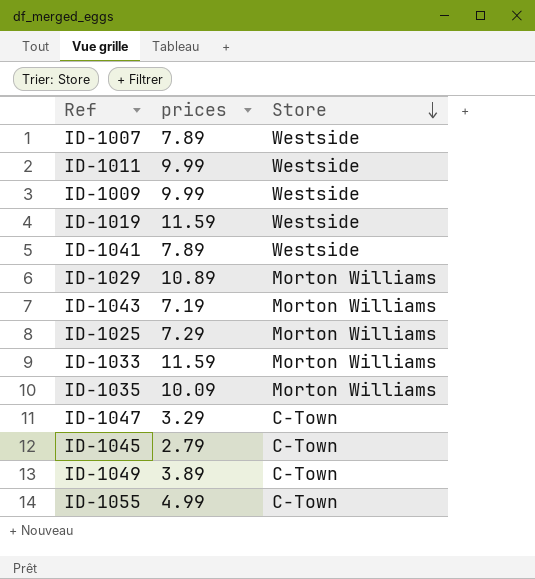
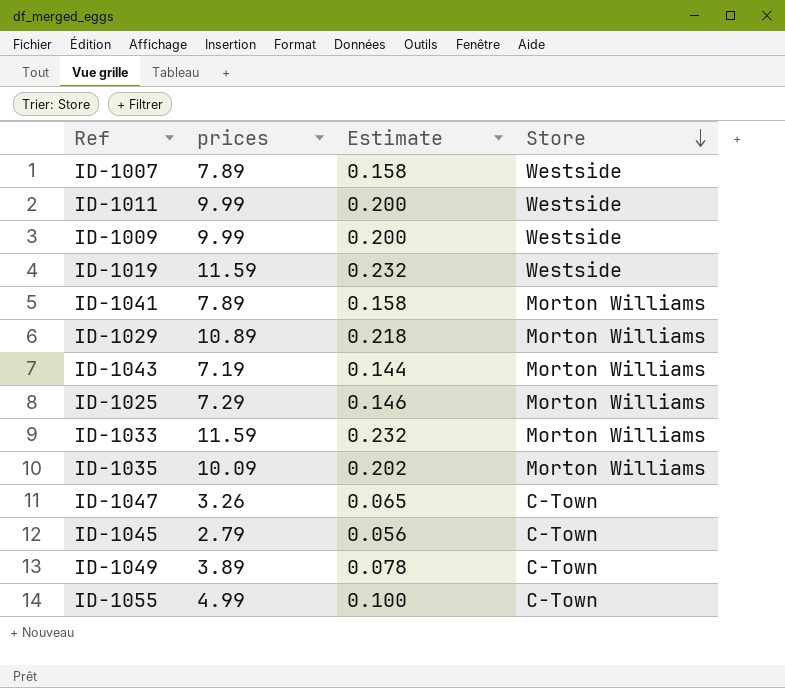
column Estimate | formula: none -> [prices] * 0.02
ID-1041 | Store: Westside -> Morton Williams
ID-1047 | prices: 3.29 -> 3.26

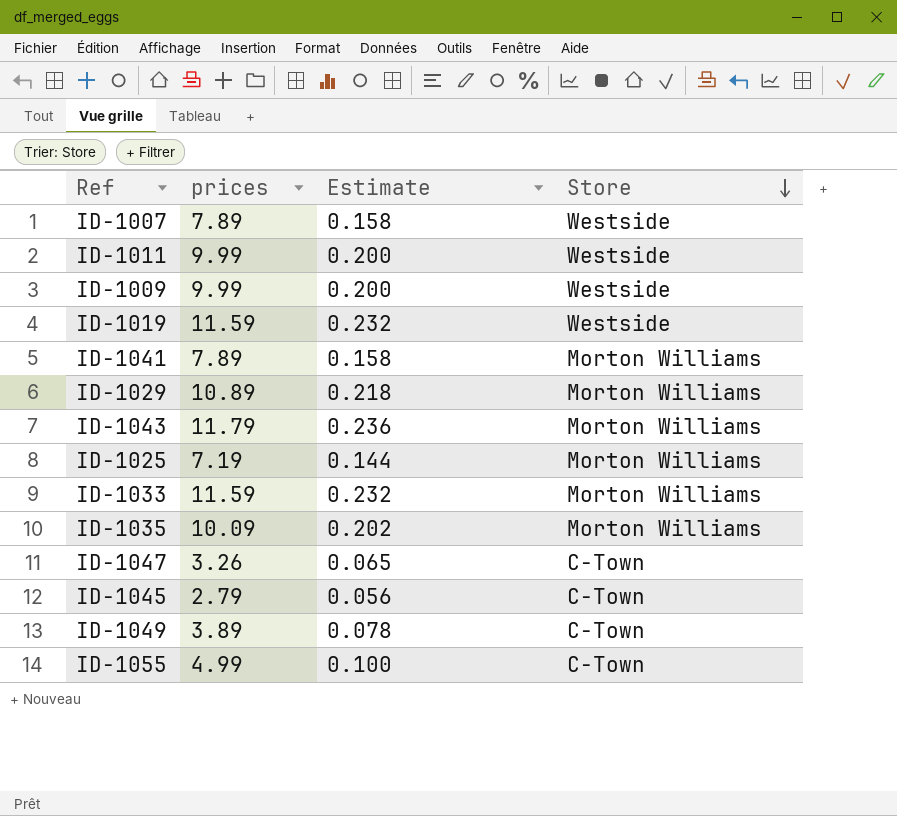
ID-1043 | prices: 7.19 -> 11.79
ID-1043 | Estimate: 0.144 -> 0.236
ID-1025 | prices: 7.29 -> 7.19
ID-1025 | Estimate: 0.146 -> 0.144

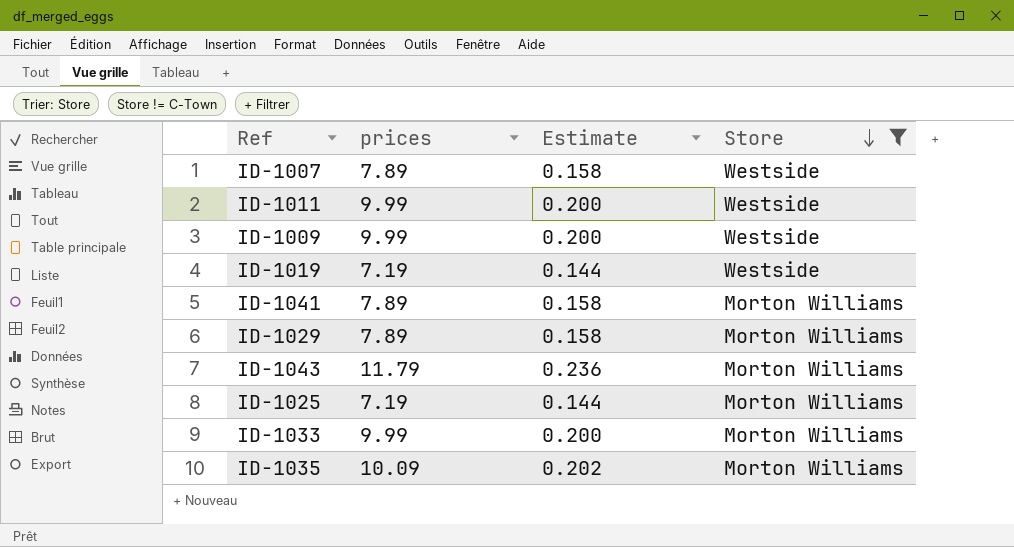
filter: none -> Store != C-Town
ID-1019 | prices: 11.59 -> 7.19
ID-1019 | Estimate: 0.232 -> 0.144
ID-1029 | prices: 10.89 -> 7.89
ID-1029 | Estimate: 0.218 -> 0.158
ID-1033 | prices: 11.59 -> 9.99
ID-1033 | Estimate: 0.232 -> 0.200

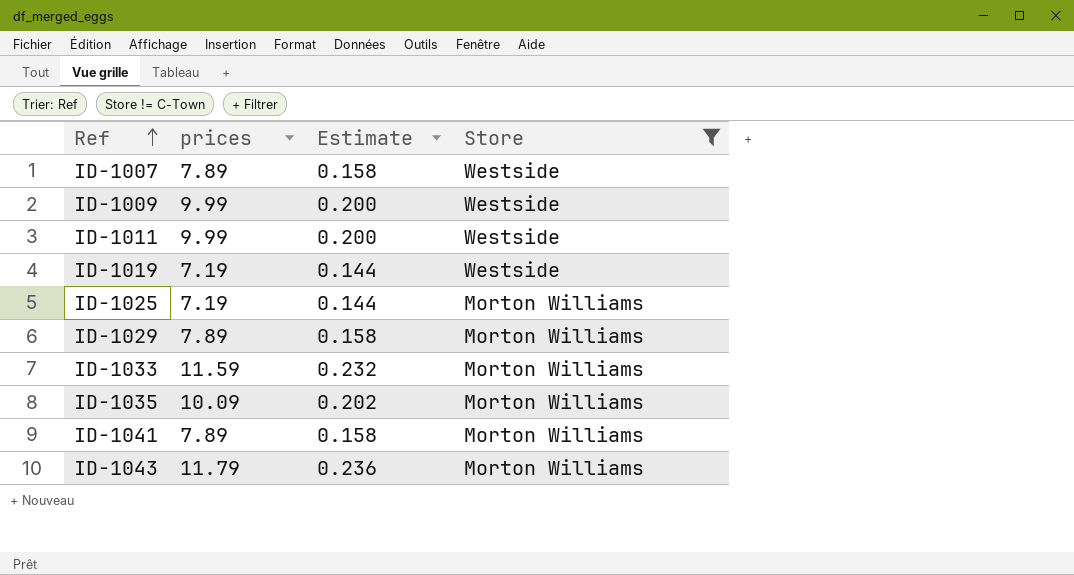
row order: Store descending -> Ref ascending
ID-1033 | prices: 9.99 -> 11.59
ID-1033 | Estimate: 0.200 -> 0.232

